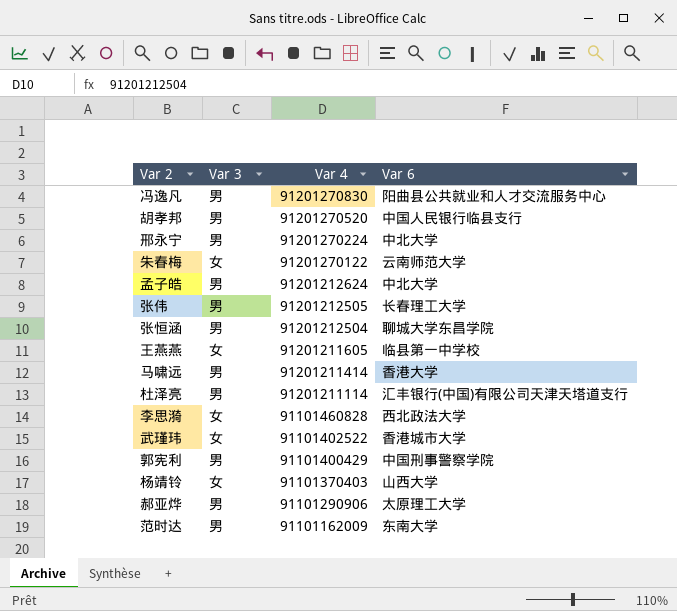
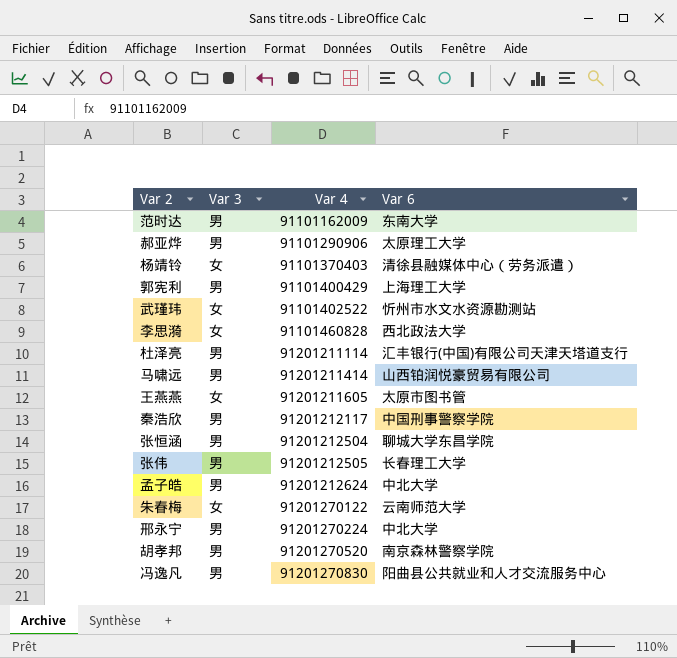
row order: Var 4 descending -> Var 4 ascending
杨靖铃 | Var 6: 山西大学 -> 清徐县融媒体中心（劳务派遣）
郭宪利 | Var 6: 中国刑事警察学院 -> 上海理工大学
武瑾玮 | Var 6: 香港城市大学 -> 忻州市水文水资源勘测站
马啸远 | Var 6: 香港大学 -> 山西铂润悦豪贸易有限公司
王燕燕 | Var 6: 临县第一中学校 -> 太原市图书管
row 秦浩欣: none -> 男 | 91201212117 | 中国刑事警察学院
胡孝邦 | Var 6: 中国人民银行临县支行 -> 南京森林警察学院

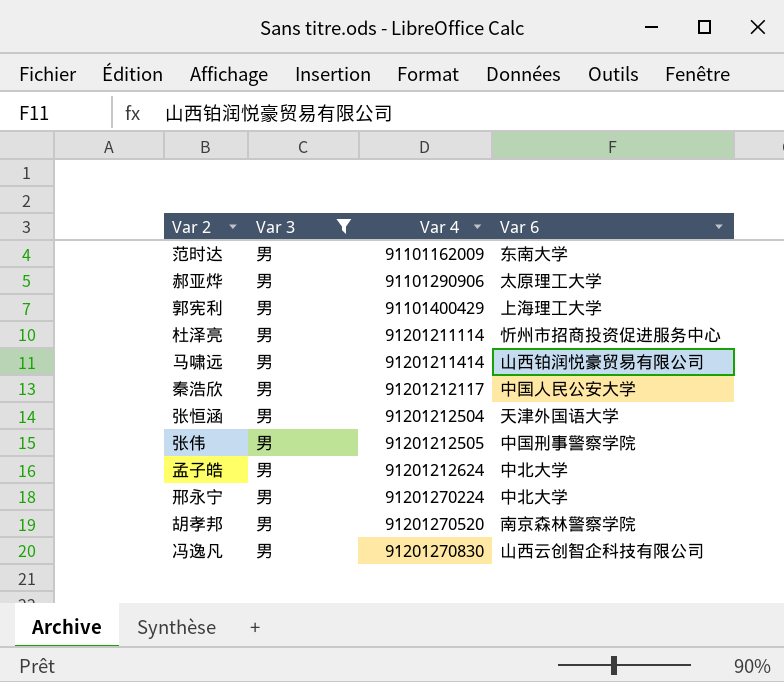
filter: none -> Var 3 = 男
杜泽亮 | Var 6: 汇丰银行(中国)有限公司天津天塔道支行 -> 忻州市招商投资促进服务中心
秦浩欣 | Var 6: 中国刑事警察学院 -> 中国人民公安大学
张恒涵 | Var 6: 聊城大学东昌学院 -> 天津外国语大学
张伟 | Var 6: 长春理工大学 -> 中国刑事警察学院
冯逸凡 | Var 6: 阳曲县公共就业和人才交流服务中心 -> 山西云创智企科技有限公司

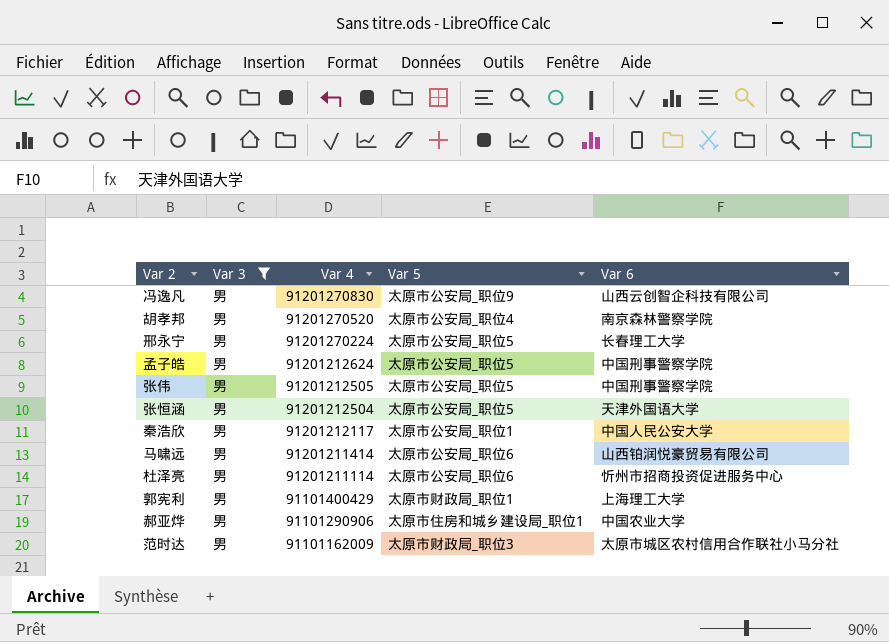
row order: Var 4 ascending -> Var 4 descending
column Var 5 | position: none -> 4
邢永宁 | Var 6: 中北大学 -> 长春理工大学
孟子皓 | Var 6: 中北大学 -> 中国刑事警察学院
郝亚烨 | Var 6: 太原理工大学 -> 中国农业大学
范时达 | Var 6: 东南大学 -> 太原市城区农村信用合作联社小马分社

